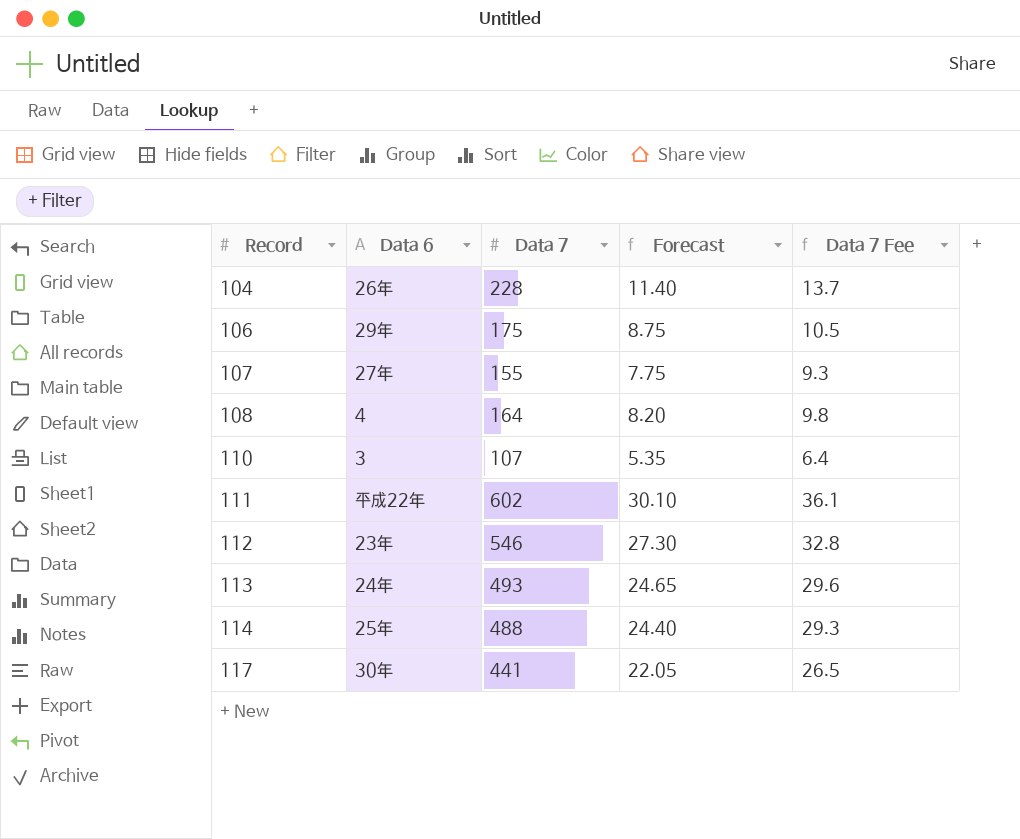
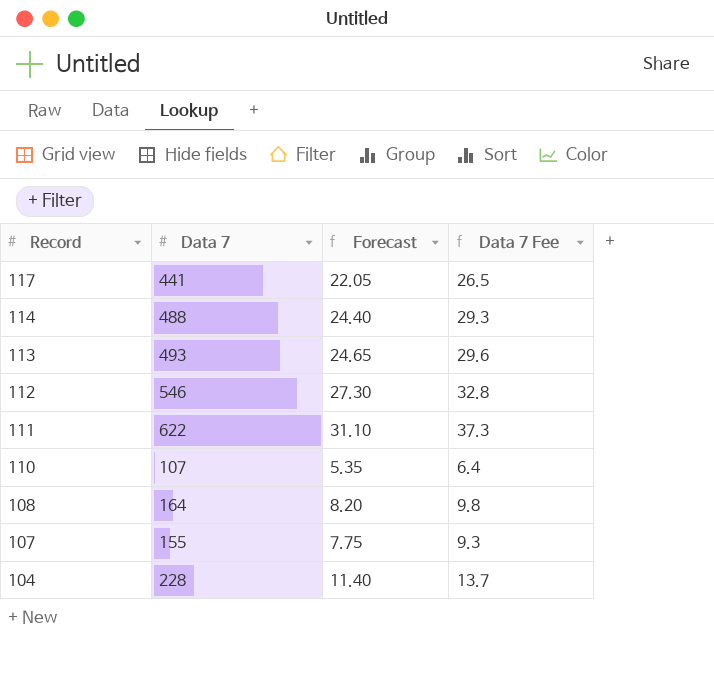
row order: Record ascending -> Record descending
column Data 6 | position: 2 -> none
row 106: 29年 | 175 | 8.75 | 10.5 -> none
111 | Data 7: 602 -> 622
111 | Forecast: 30.10 -> 31.10
111 | Data 7 Fee: 36.1 -> 37.3

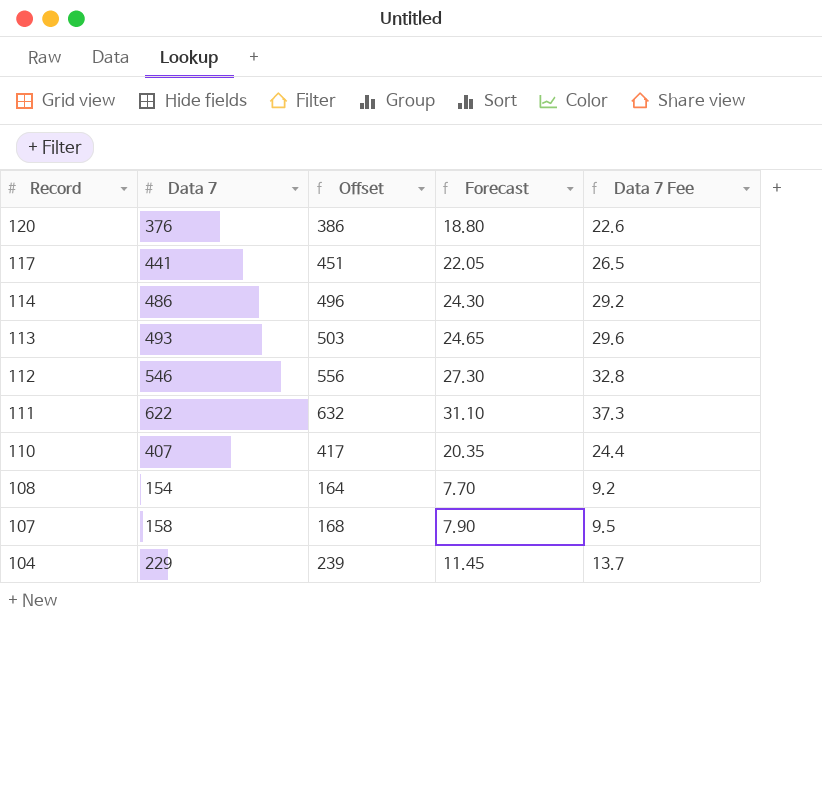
column Offset | formula: none -> [Data 7] + 10
row 120: none -> 376 | 386 | 18.80 | 22.6
114 | Data 7: 488 -> 486
114 | Forecast: 24.40 -> 24.30
114 | Data 7 Fee: 29.3 -> 29.2
110 | Data 7: 107 -> 407
110 | Forecast: 5.35 -> 20.35
110 | Data 7 Fee: 6.4 -> 24.4
108 | Data 7: 164 -> 154
108 | Forecast: 8.20 -> 7.70
108 | Data 7 Fee: 9.8 -> 9.2
107 | Data 7: 155 -> 158
107 | Forecast: 7.75 -> 7.90
107 | Data 7 Fee: 9.3 -> 9.5
104 | Data 7: 228 -> 229
104 | Forecast: 11.40 -> 11.45

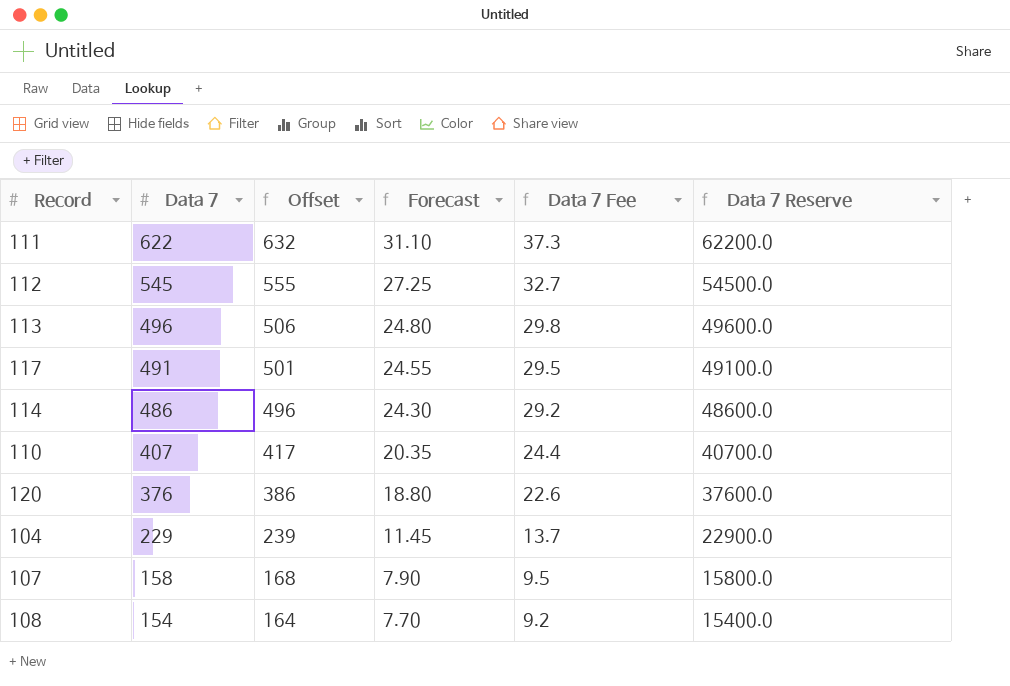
row order: Record descending -> Data 7 descending
column Data 7 Reserve | formula: none -> [Data 7] * 100
112 | Data 7: 546 -> 545
112 | Offset: 556 -> 555
112 | Forecast: 27.30 -> 27.25
112 | Data 7 Fee: 32.8 -> 32.7
113 | Data 7: 493 -> 496
113 | Offset: 503 -> 506
113 | Forecast: 24.65 -> 24.80
113 | Data 7 Fee: 29.6 -> 29.8
117 | Data 7: 441 -> 491
117 | Offset: 451 -> 501
117 | Forecast: 22.05 -> 24.55
117 | Data 7 Fee: 26.5 -> 29.5

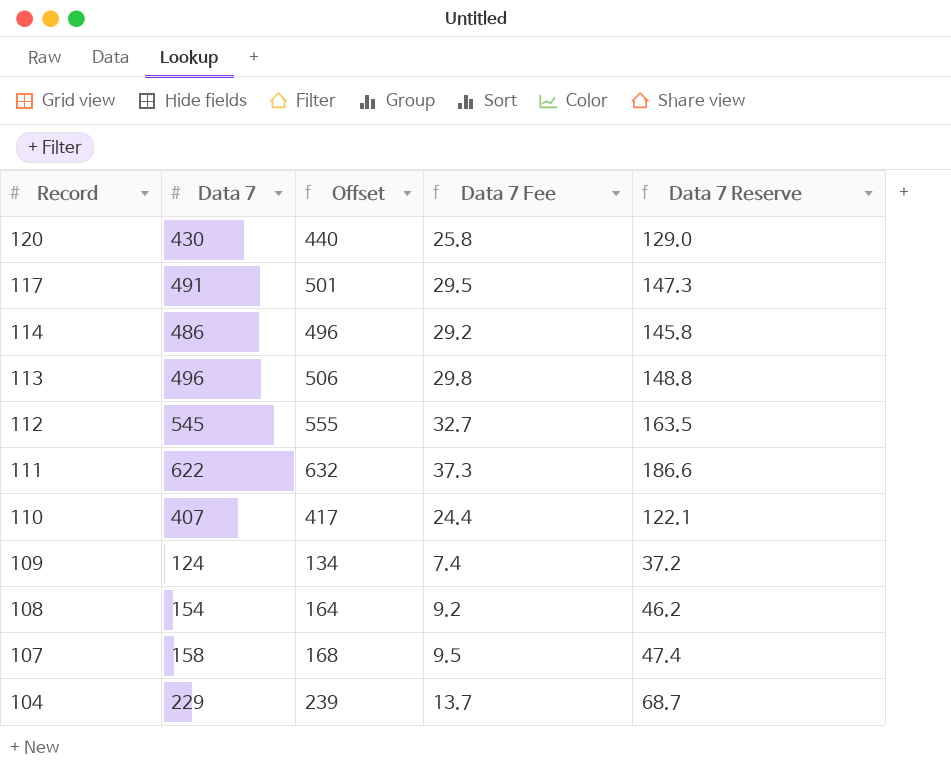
row order: Data 7 descending -> Record descending
column Forecast | formula: [Data 7] * 0.05 -> none
column Data 7 Reserve | formula: [Data 7] * 100 -> [Data 7] * 0.3
120 | Data 7: 376 -> 430
120 | Offset: 386 -> 440
120 | Data 7 Fee: 22.6 -> 25.8
row 109: none -> 124 | 134 | 7.4 | 37.2

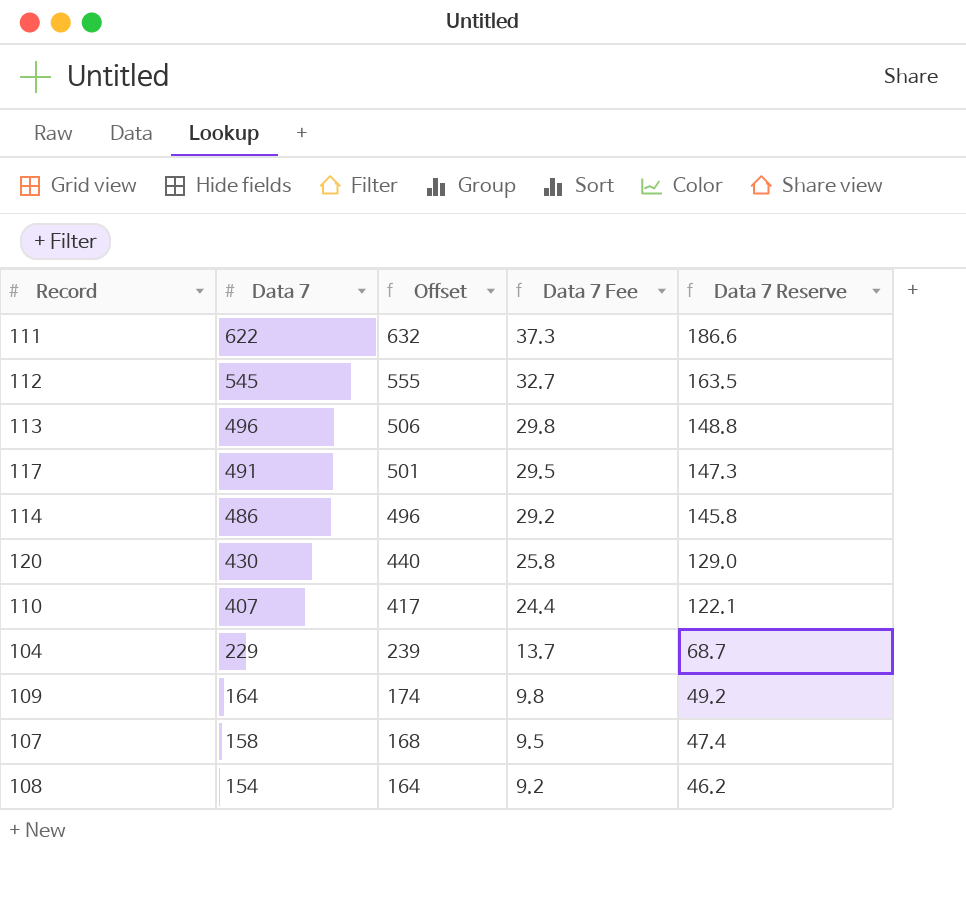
row order: Record descending -> Data 7 descending
109 | Data 7: 124 -> 164
109 | Offset: 134 -> 174
109 | Data 7 Fee: 7.4 -> 9.8
109 | Data 7 Reserve: 37.2 -> 49.2

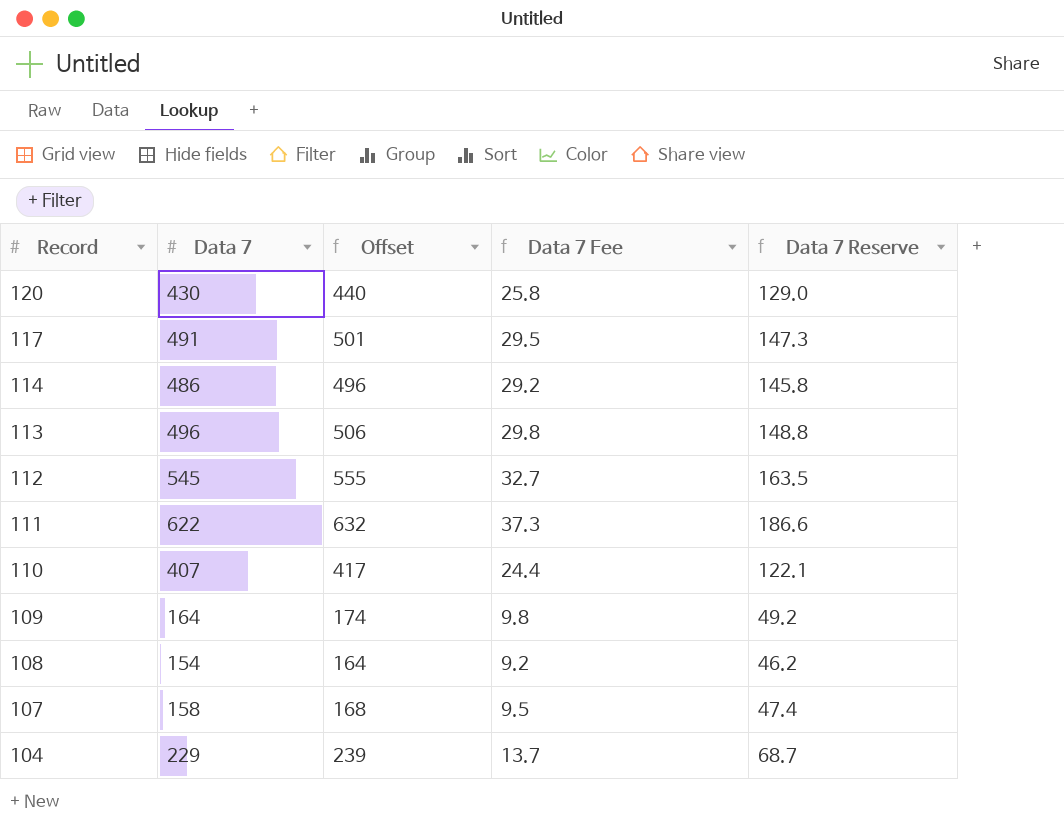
row order: Data 7 descending -> Record descending

